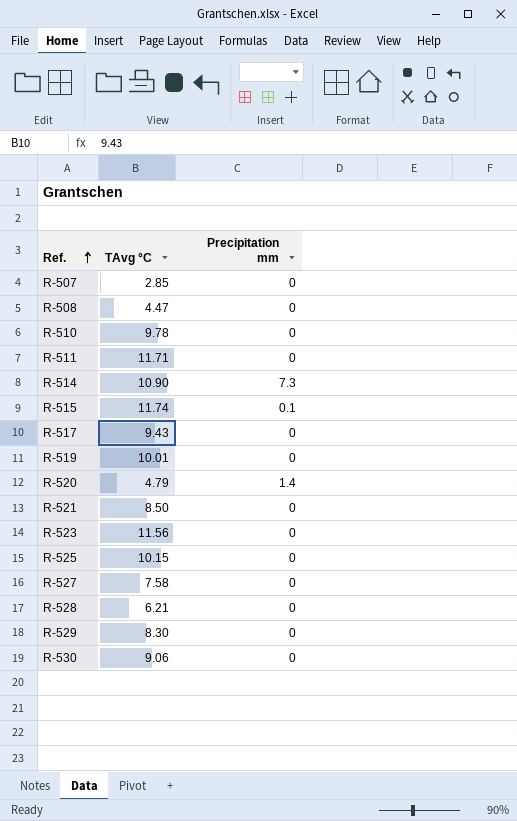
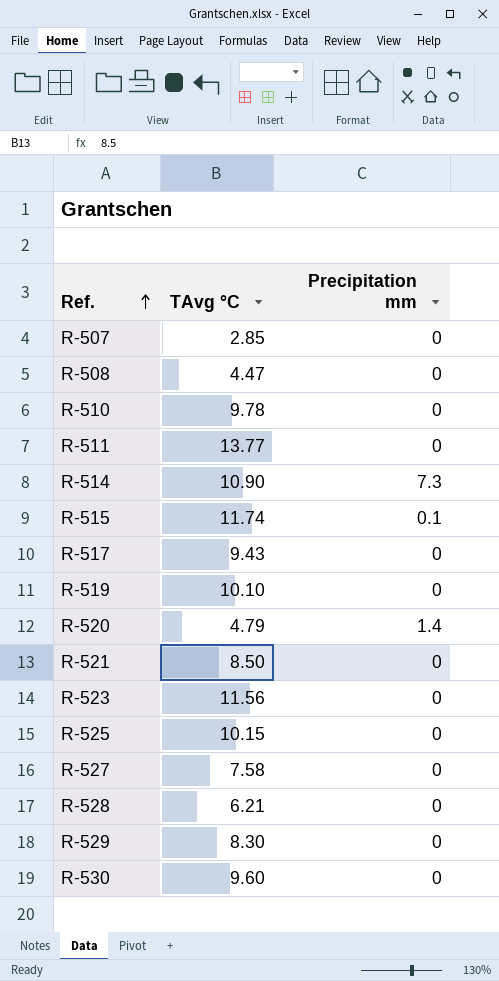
R-511 | TAvg °C: 11.71 -> 13.77
R-519 | TAvg °C: 10.01 -> 10.10
R-530 | TAvg °C: 9.06 -> 9.60

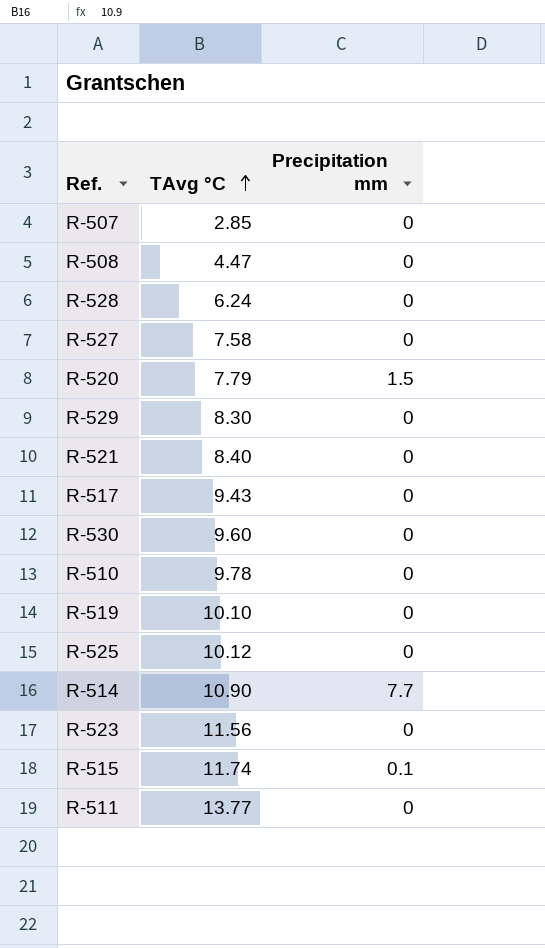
row order: Ref. ascending -> TAvg °C ascending
R-528 | TAvg °C: 6.21 -> 6.24
R-520 | TAvg °C: 4.79 -> 7.79
R-520 | Precipitation mm: 1.4 -> 1.5
R-521 | TAvg °C: 8.50 -> 8.40
R-525 | TAvg °C: 10.15 -> 10.12
R-514 | Precipitation mm: 7.3 -> 7.7

